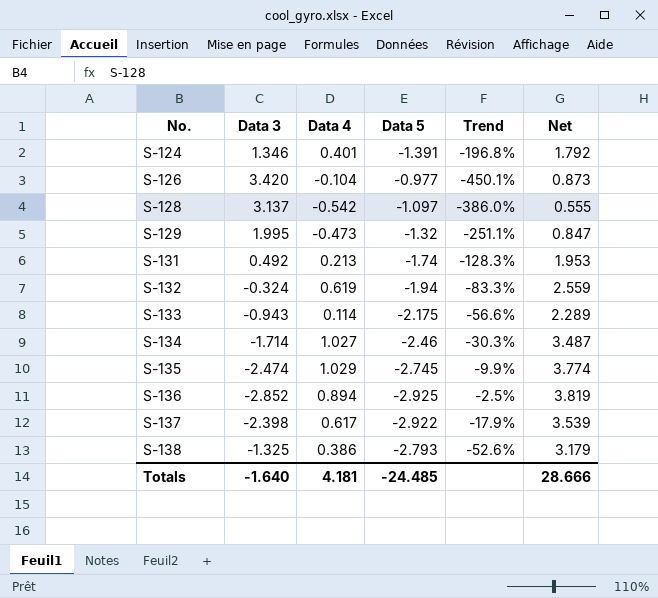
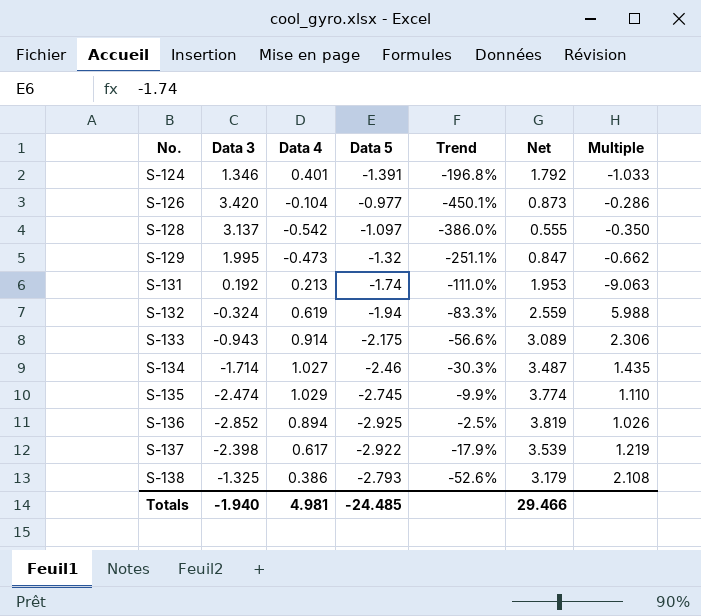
column Multiple | formula: none -> [Data 5] / [Data 3]
S-131 | Data 3: 0.492 -> 0.192
S-131 | Trend: -128.3% -> -111.0%
S-133 | Data 4: 0.114 -> 0.914
S-133 | Net: 2.289 -> 3.089
Totals | Data 3: -1.640 -> -1.940
Totals | Data 4: 4.181 -> 4.981
Totals | Net: 28.666 -> 29.466

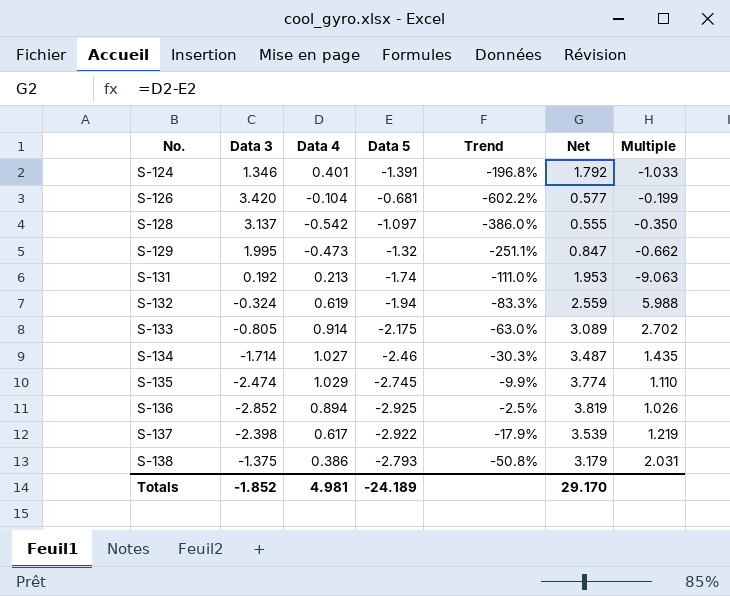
S-126 | Data 5: -0.977 -> -0.681
S-126 | Trend: -450.1% -> -602.2%
S-126 | Net: 0.873 -> 0.577
S-126 | Multiple: -0.286 -> -0.199
S-133 | Data 3: -0.943 -> -0.805
S-133 | Trend: -56.6% -> -63.0%
S-133 | Multiple: 2.306 -> 2.702
S-138 | Data 3: -1.325 -> -1.375
S-138 | Trend: -52.6% -> -50.8%
S-138 | Multiple: 2.108 -> 2.031
Totals | Data 3: -1.940 -> -1.852
Totals | Data 5: -24.485 -> -24.189
Totals | Net: 29.466 -> 29.170

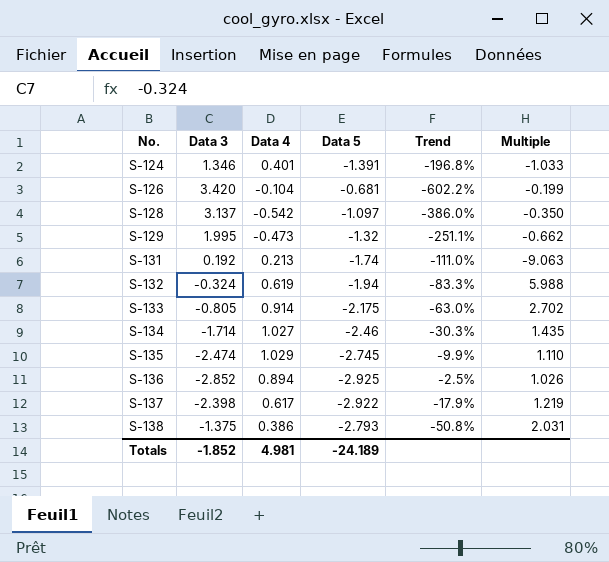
column Net | formula: [Data 4] - [Data 5] -> none

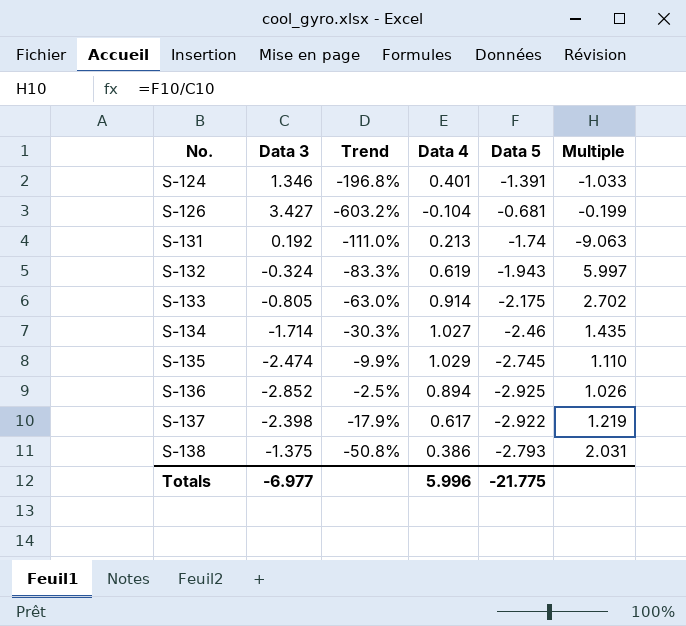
column Trend | position: 5 -> 3
row S-128: 3.137 | -0.542 | -1.097 | -386.0% | -0.350 -> none
row S-129: 1.995 | -0.473 | -1.32 | -251.1% | -0.662 -> none
S-126 | Data 3: 3.420 -> 3.427
S-126 | Trend: -602.2% -> -603.2%
S-132 | Data 5: -1.94 -> -1.943
S-132 | Multiple: 5.988 -> 5.997
Totals | Data 3: -1.852 -> -6.977
Totals | Data 4: 4.981 -> 5.996
Totals | Data 5: -24.189 -> -21.775

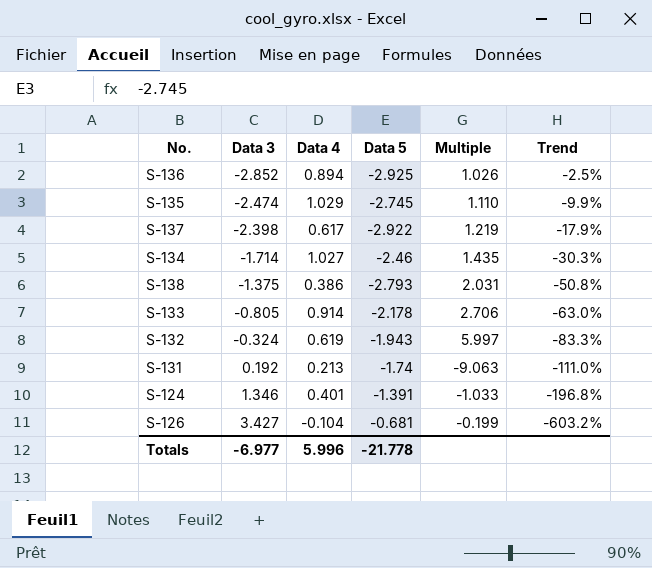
row order: No. ascending -> Data 3 ascending
column Trend | position: 3 -> 6
S-133 | Data 5: -2.175 -> -2.178
S-133 | Multiple: 2.702 -> 2.706
Totals | Data 5: -21.775 -> -21.778

